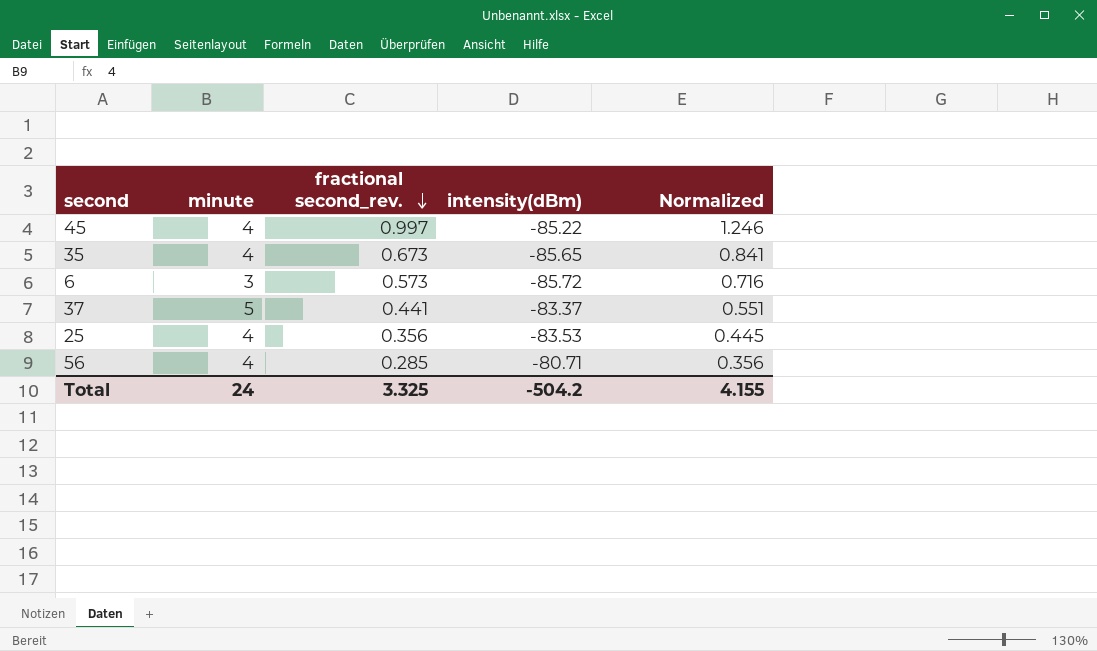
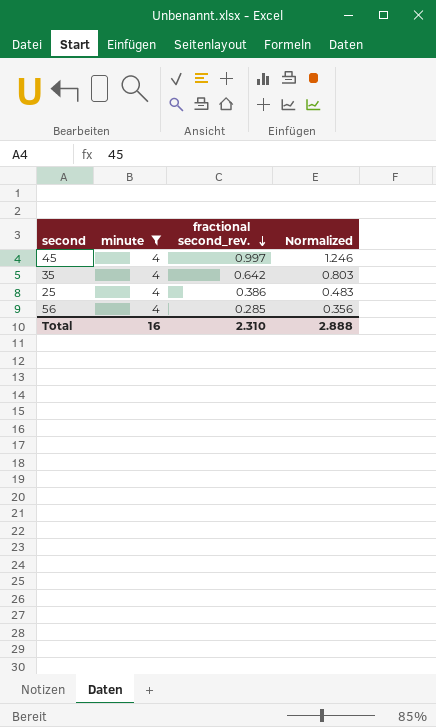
filter: none -> minute = 4
column intensity(dBm) | position: 4 -> none
35 | fractional second_rev.: 0.673 -> 0.642
35 | Normalized: 0.841 -> 0.803
25 | fractional second_rev.: 0.356 -> 0.386
25 | Normalized: 0.445 -> 0.483
Total | minute: 24 -> 16
Total | fractional second_rev.: 3.325 -> 2.310
Total | Normalized: 4.155 -> 2.888

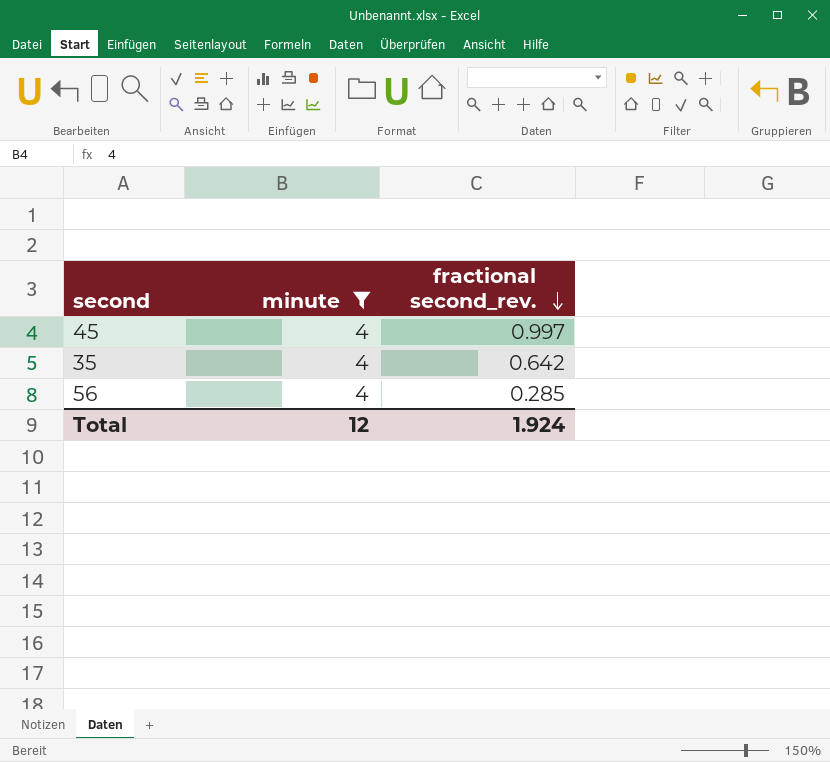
column Normalized | formula: [fractional second_rev.] * 1.25 -> none
row 25: 4 | 0.386 | 0.483 -> none
Total | minute: 16 -> 12
Total | fractional second_rev.: 2.310 -> 1.924

